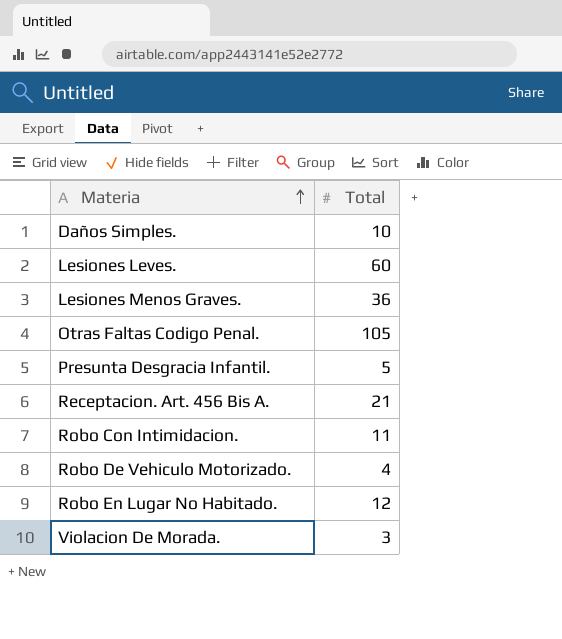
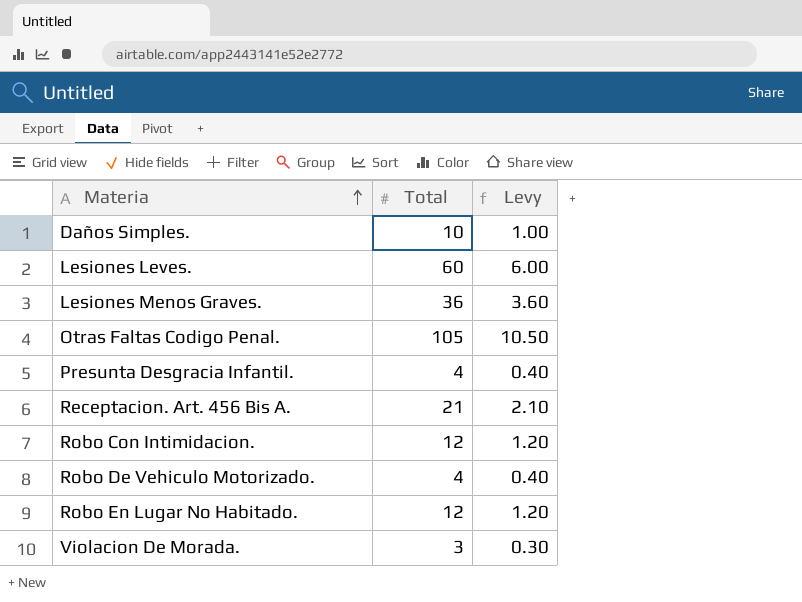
column Levy | formula: none -> [Total] * 0.1
Presunta Desgracia Infantil. | Total: 5 -> 4
Robo Con Intimidacion. | Total: 11 -> 12

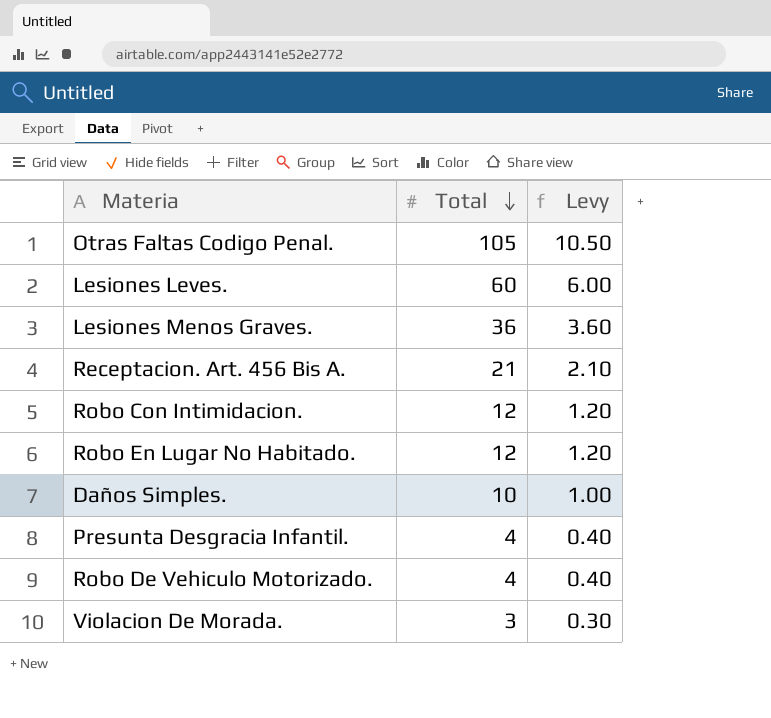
row order: Materia ascending -> Total descending

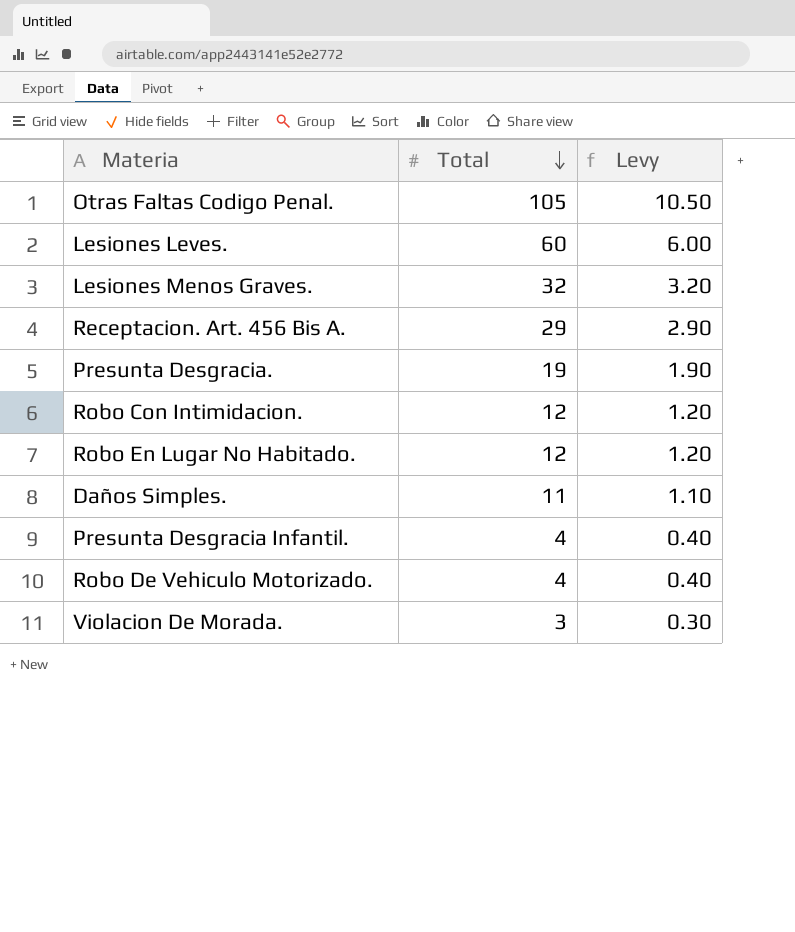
Lesiones Menos Graves. | Total: 36 -> 32
Lesiones Menos Graves. | Levy: 3.60 -> 3.20
Receptacion. Art. 456 Bis A. | Total: 21 -> 29
Receptacion. Art. 456 Bis A. | Levy: 2.10 -> 2.90
row Presunta Desgracia.: none -> 19 | 1.90
Daños Simples. | Total: 10 -> 11
Daños Simples. | Levy: 1.00 -> 1.10

